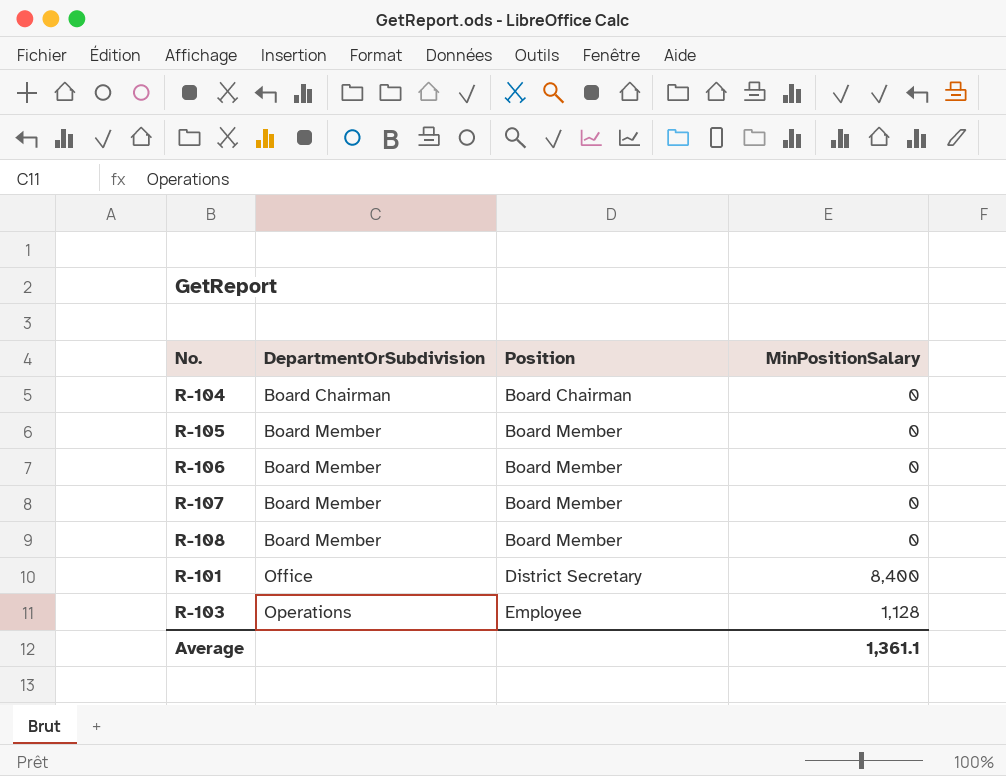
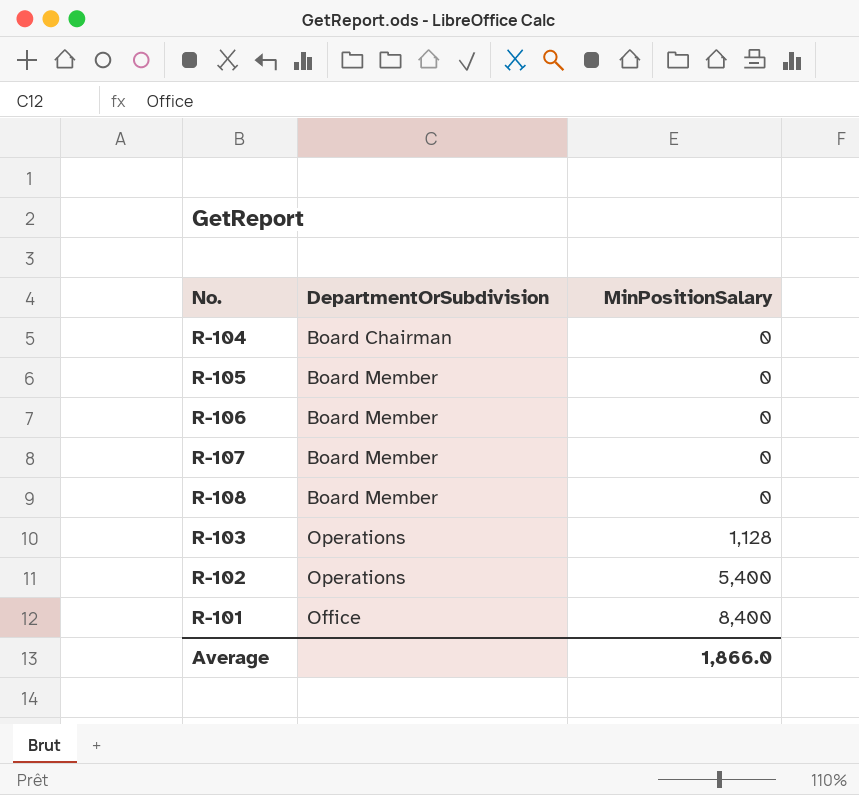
row order: DepartmentOrSubdivision ascending -> MinPositionSalary ascending
column Position | position: 3 -> none
row R-102: none -> Operations | 5,400
Average | MinPositionSalary: 1,361.1 -> 1,866.0

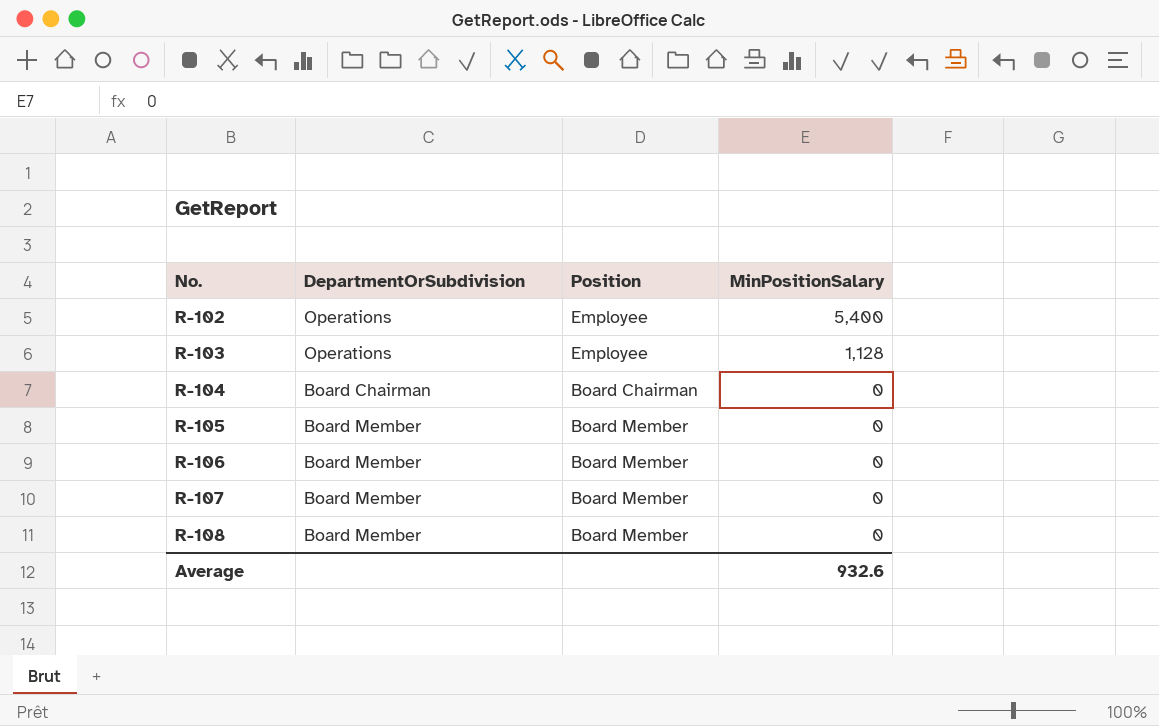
row order: MinPositionSalary ascending -> No. ascending
column Position | position: none -> 3
row R-101: Office | 8,400 -> none
Average | MinPositionSalary: 1,866.0 -> 932.6

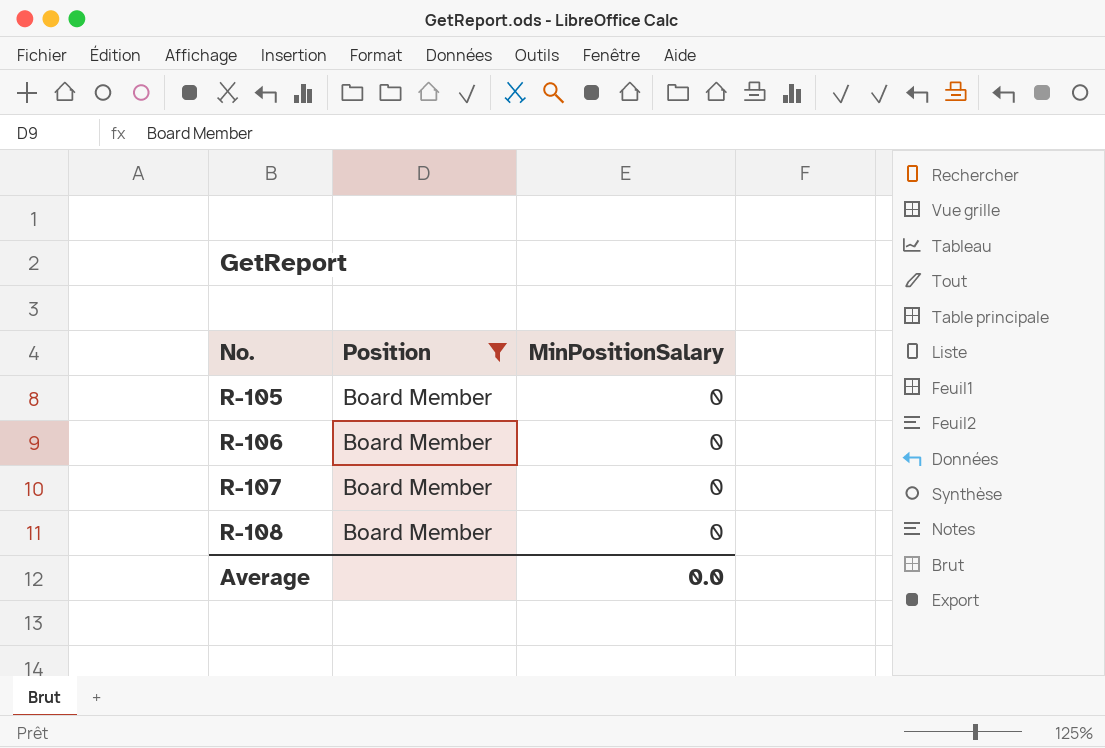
filter: none -> Position = Board Member
column DepartmentOrSubdivision | position: 2 -> none
Average | MinPositionSalary: 932.6 -> 0.0

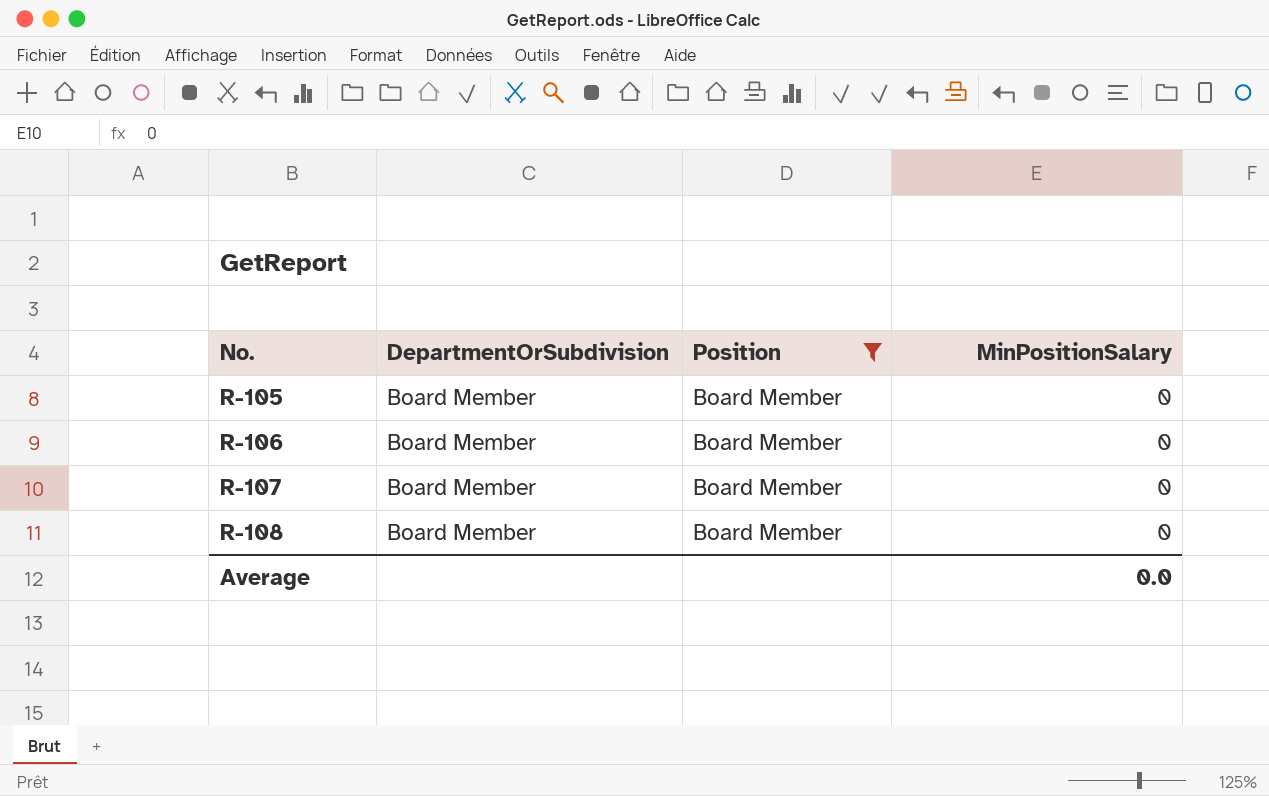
column DepartmentOrSubdivision | position: none -> 2

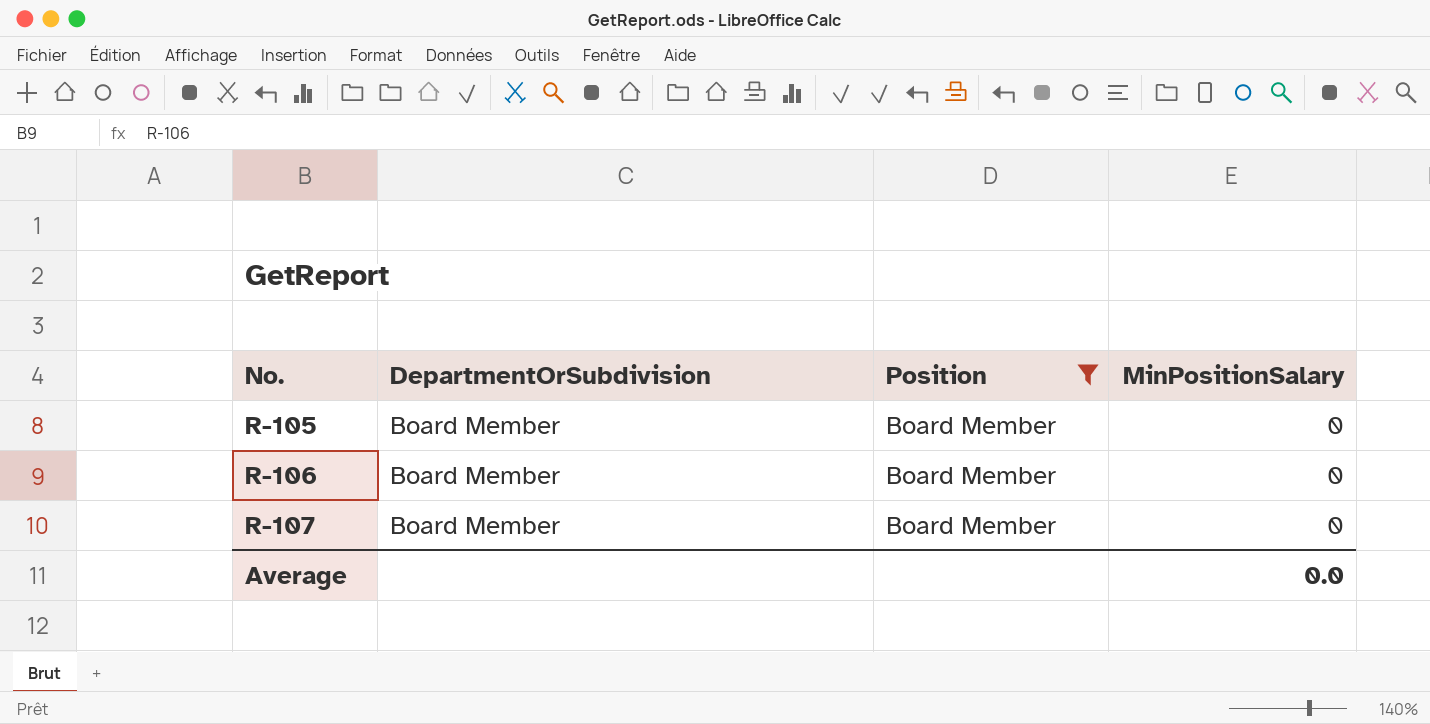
row R-108: Board Member | Board Member | 0 -> none

